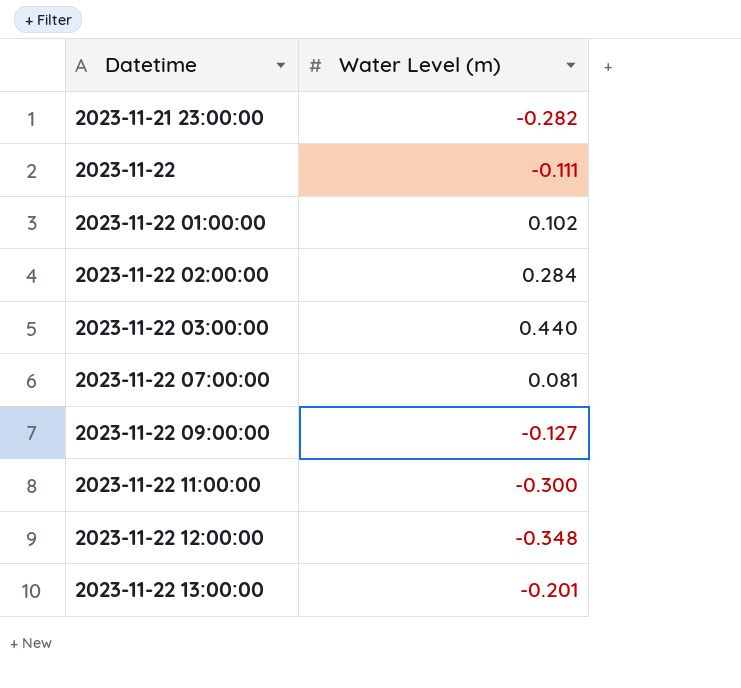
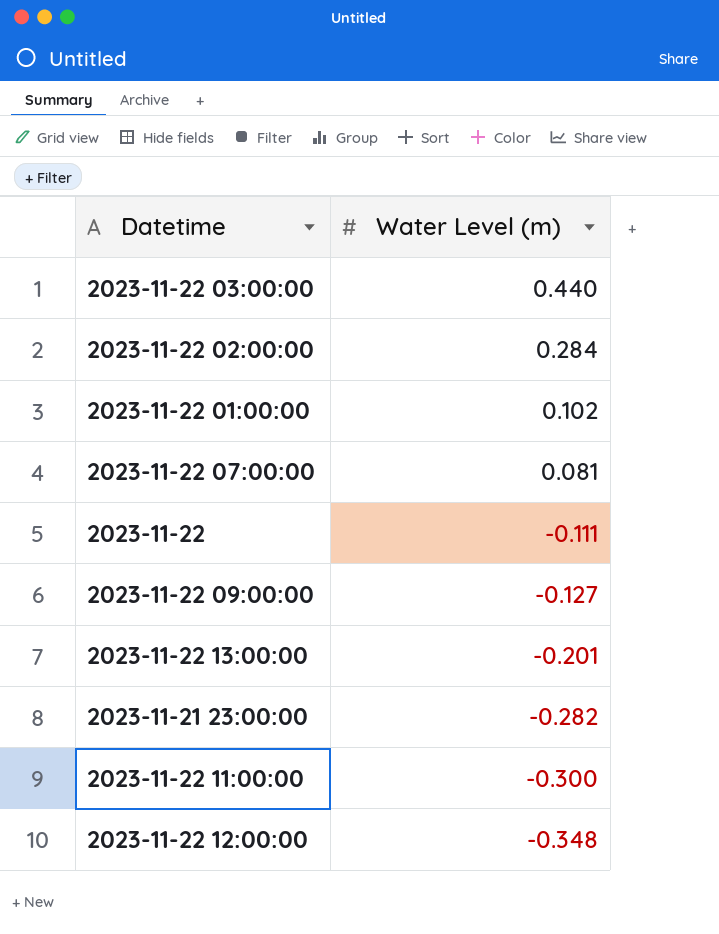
row order: Datetime ascending -> Water Level (m) descending

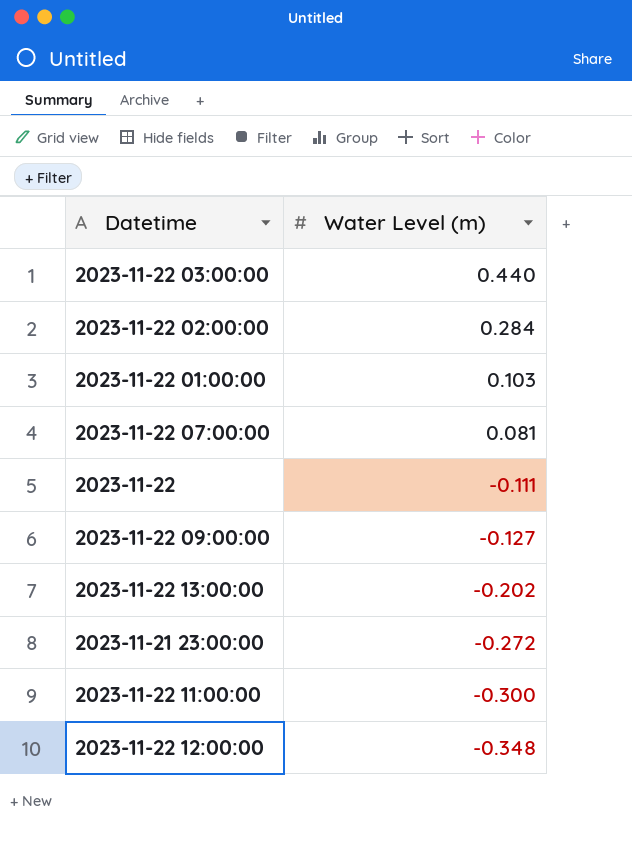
2023-11-22 01:00:00 | Water Level (m): 0.102 -> 0.103
2023-11-22 13:00:00 | Water Level (m): -0.201 -> -0.202
2023-11-21 23:00:00 | Water Level (m): -0.282 -> -0.272

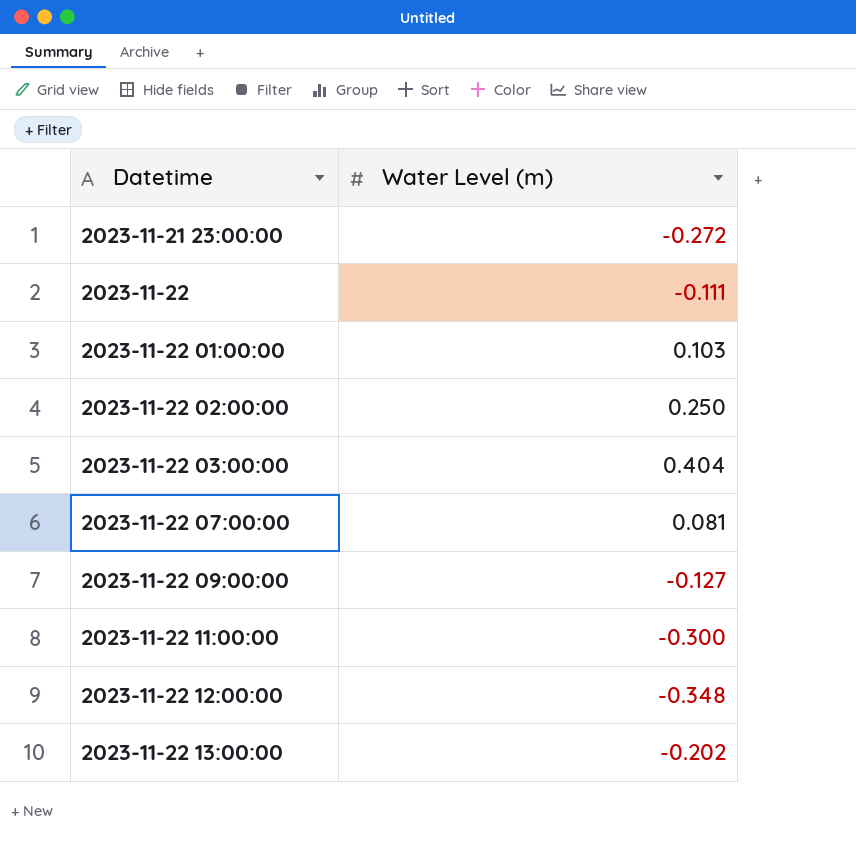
row order: Water Level (m) descending -> Datetime ascending
2023-11-22 02:00:00 | Water Level (m): 0.284 -> 0.250
2023-11-22 03:00:00 | Water Level (m): 0.440 -> 0.404

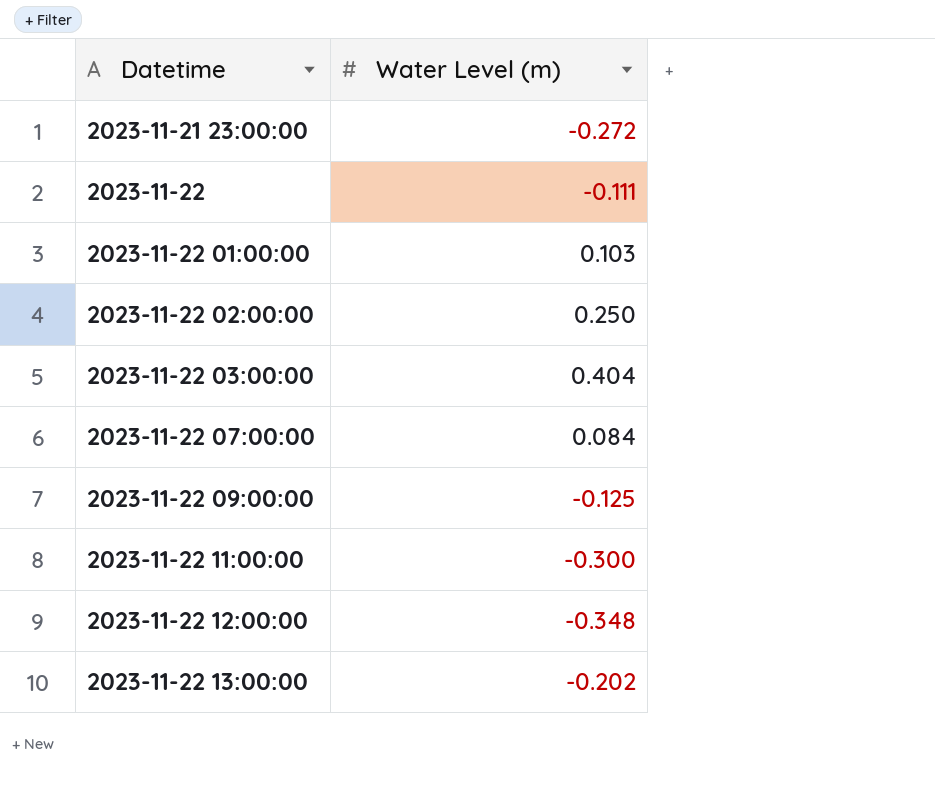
2023-11-22 07:00:00 | Water Level (m): 0.081 -> 0.084
2023-11-22 09:00:00 | Water Level (m): -0.127 -> -0.125

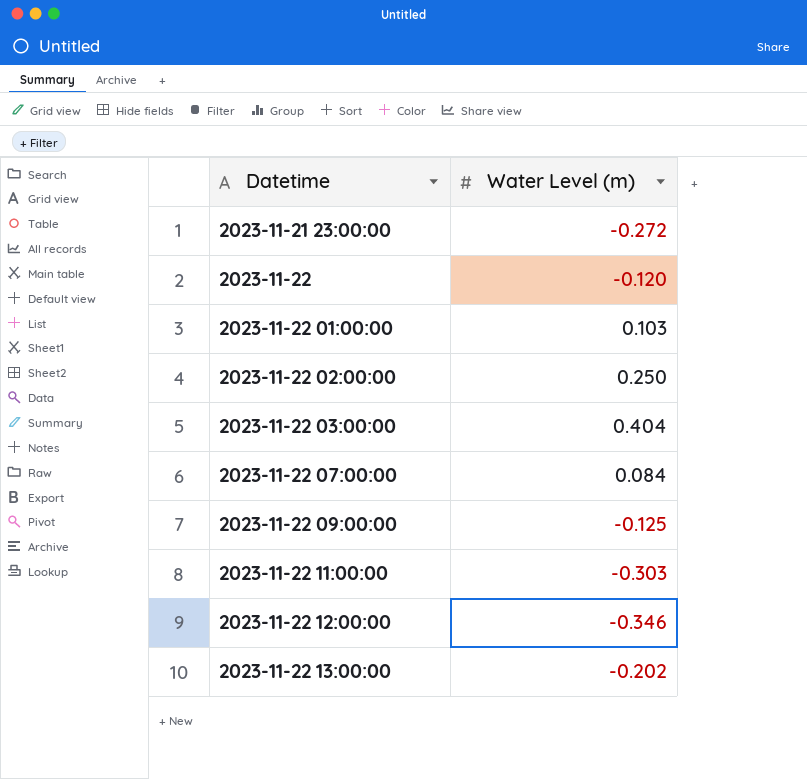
2023-11-22 | Water Level (m): -0.111 -> -0.120
2023-11-22 11:00:00 | Water Level (m): -0.300 -> -0.303
2023-11-22 12:00:00 | Water Level (m): -0.348 -> -0.346

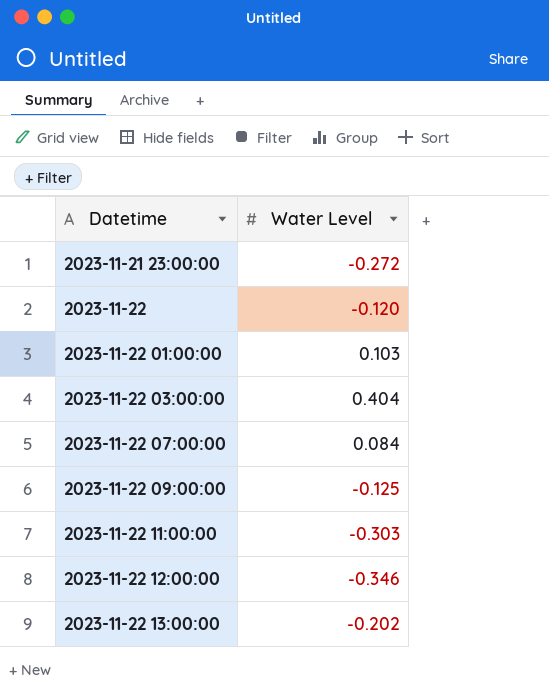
column name: Water Level (m) -> Water Level
row 2023-11-22 02:00:00: 0.250 -> none

